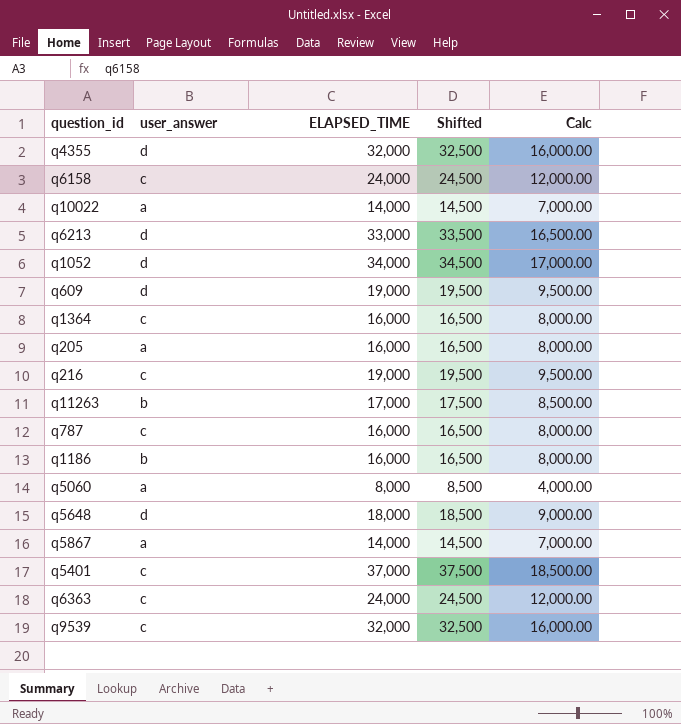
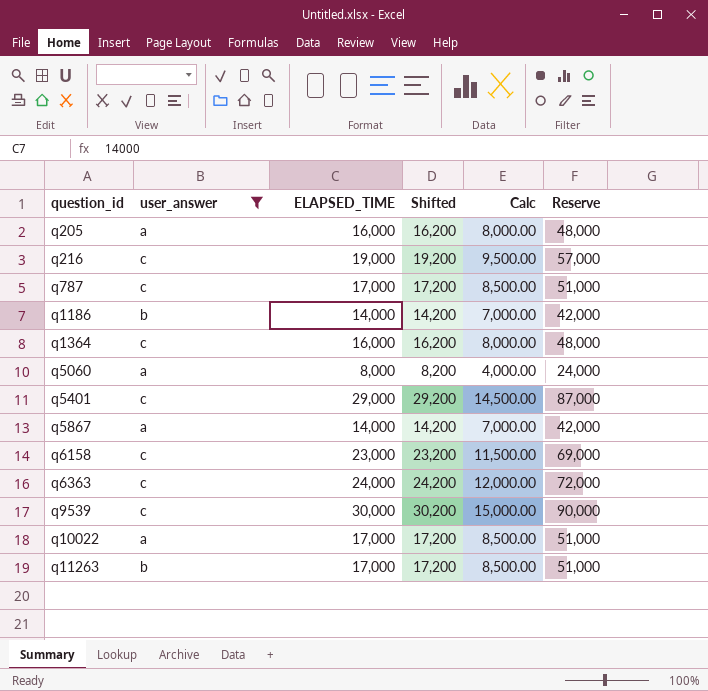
filter: none -> user_answer != d
row order: none -> question_id ascending
column Shifted | formula: [ELAPSED_TIME] + 500 -> [ELAPSED_TIME] + 200
column Reserve | formula: none -> [ELAPSED_TIME] * 3
q787 | ELAPSED_TIME: 16,000 -> 17,000
q787 | Calc: 8,000.00 -> 8,500.00
q1186 | ELAPSED_TIME: 16,000 -> 14,000
q1186 | Calc: 8,000.00 -> 7,000.00
q5401 | ELAPSED_TIME: 37,000 -> 29,000
q5401 | Calc: 18,500.00 -> 14,500.00
q6158 | ELAPSED_TIME: 24,000 -> 23,000
q6158 | Calc: 12,000.00 -> 11,500.00
q9539 | ELAPSED_TIME: 32,000 -> 30,000
q9539 | Calc: 16,000.00 -> 15,000.00
q10022 | ELAPSED_TIME: 14,000 -> 17,000
q10022 | Calc: 7,000.00 -> 8,500.00

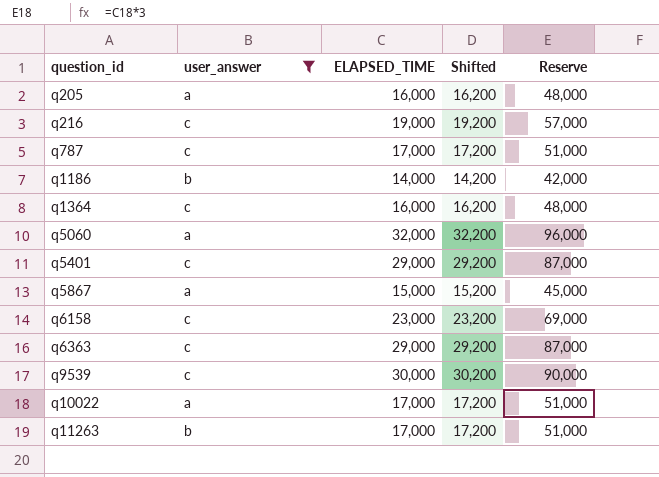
column Calc | formula: [ELAPSED_TIME] * 0.5 -> none
q5060 | ELAPSED_TIME: 8,000 -> 32,000
q5060 | Shifted: 8,200 -> 32,200
q5060 | Reserve: 24,000 -> 96,000
q5867 | ELAPSED_TIME: 14,000 -> 15,000
q5867 | Shifted: 14,200 -> 15,200
q5867 | Reserve: 42,000 -> 45,000
q6363 | ELAPSED_TIME: 24,000 -> 29,000
q6363 | Shifted: 24,200 -> 29,200
q6363 | Reserve: 72,000 -> 87,000

